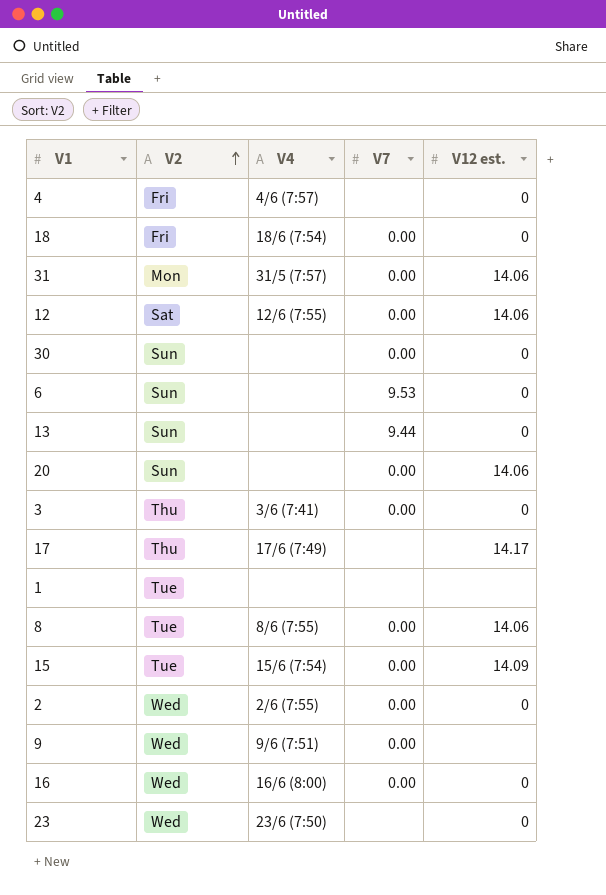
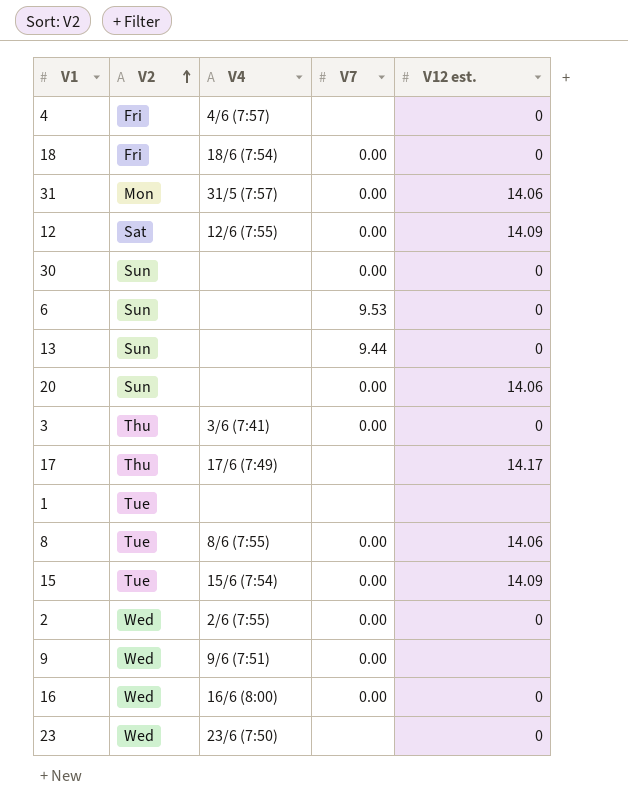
12 | V12 est.: 14.06 -> 14.09

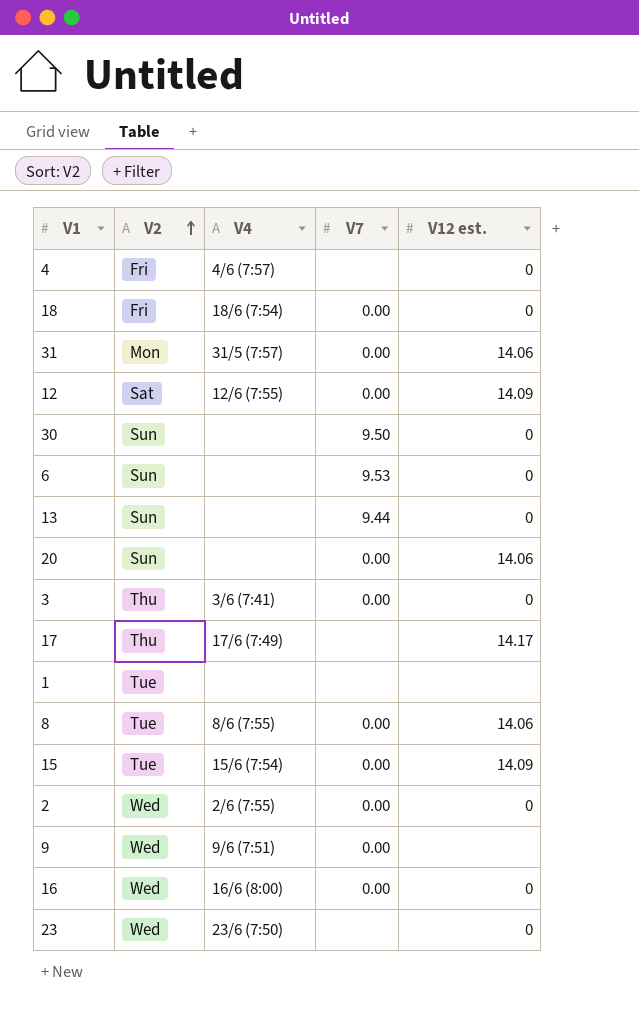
30 | V7: 0.00 -> 9.50

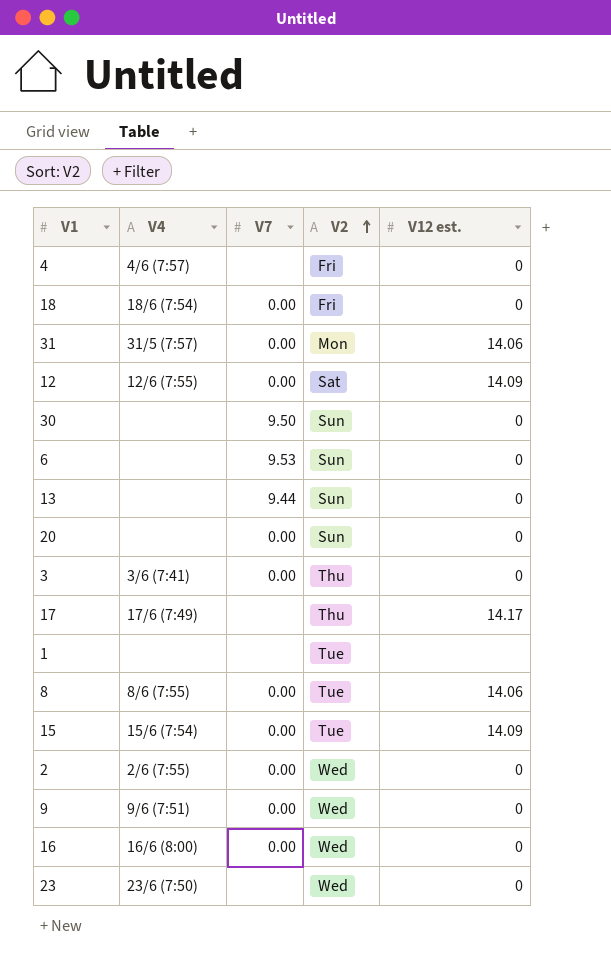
column V2 | position: 2 -> 4
20 | V12 est.: 14.06 -> 0
9 | V12 est.: none -> 0

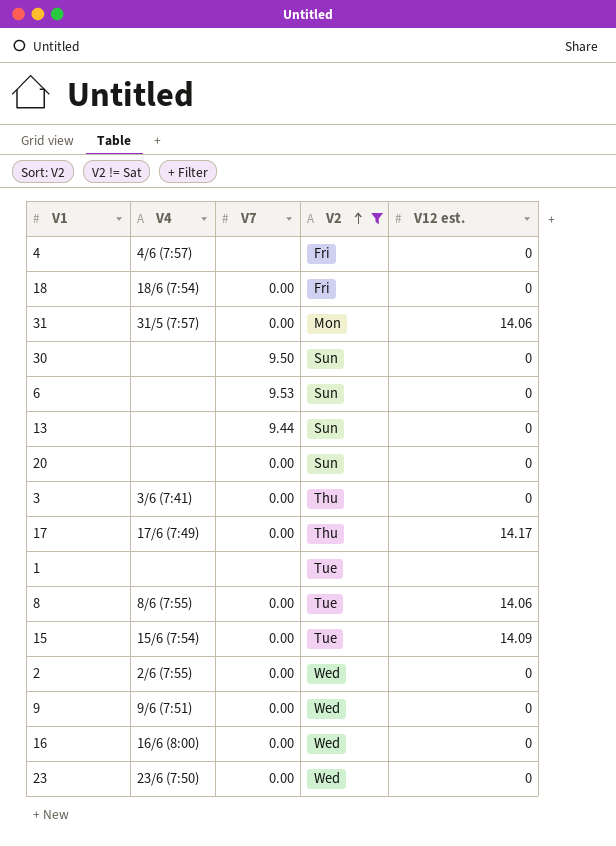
filter: none -> V2 != Sat
17 | V7: none -> 0.00
23 | V7: none -> 0.00

